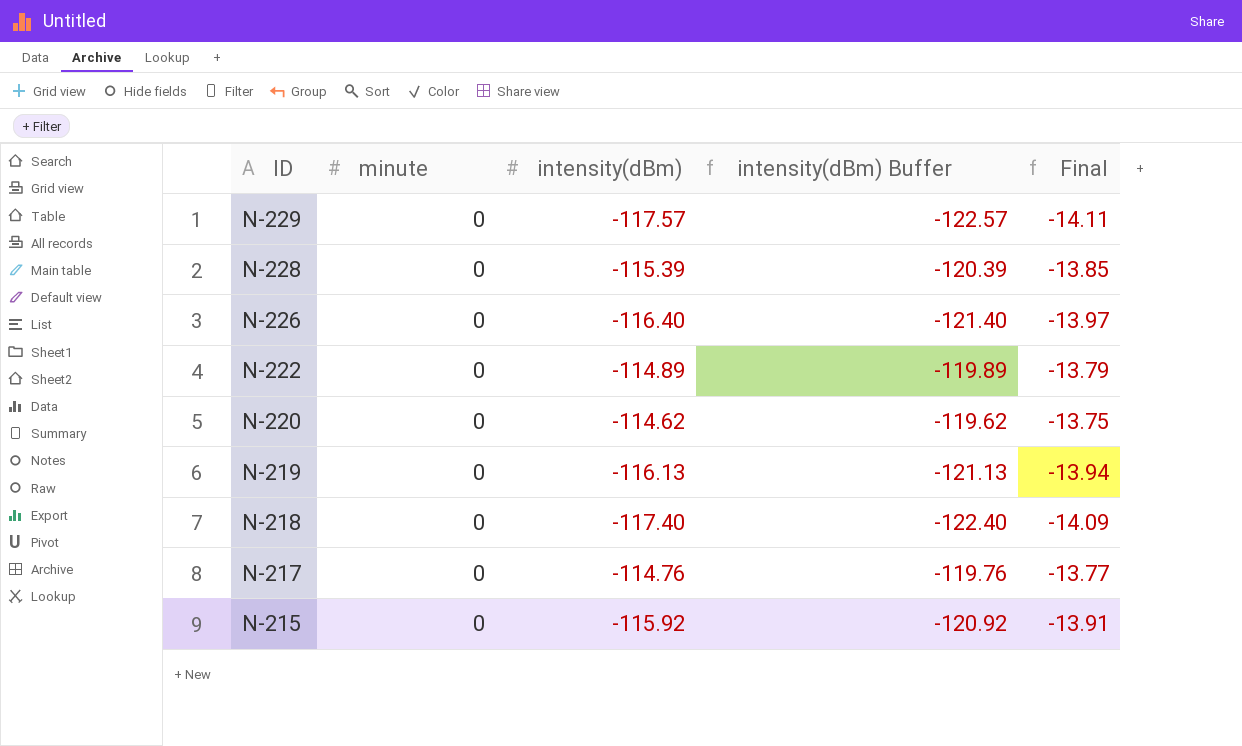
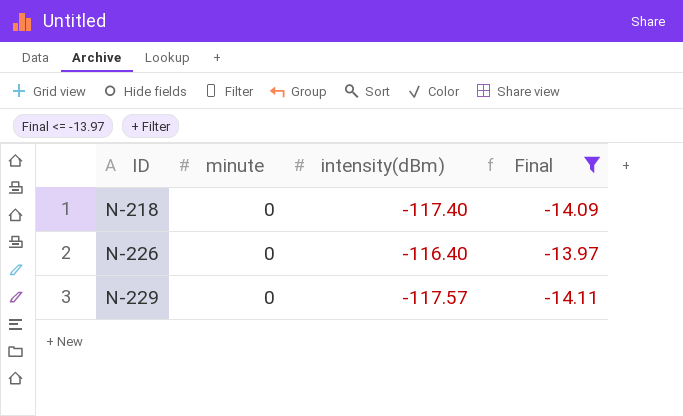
filter: none -> Final <= -13.97
row order: ID descending -> ID ascending
column intensity(dBm) Buffer | formula: [intensity(dBm)] - 5 -> none

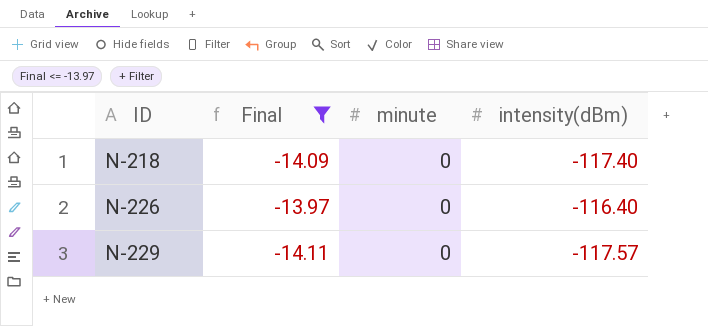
column Final | position: 4 -> 2

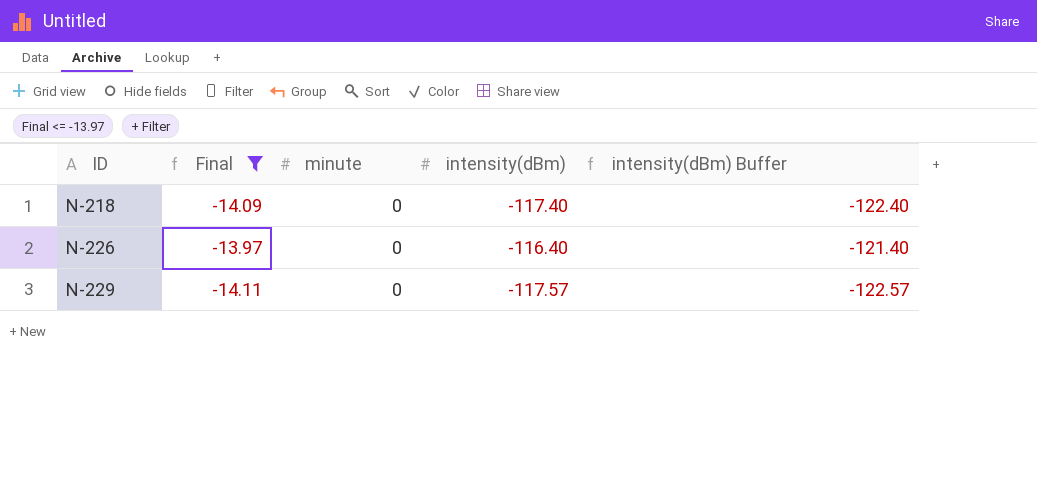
column intensity(dBm) Buffer | formula: none -> [intensity(dBm)] - 5

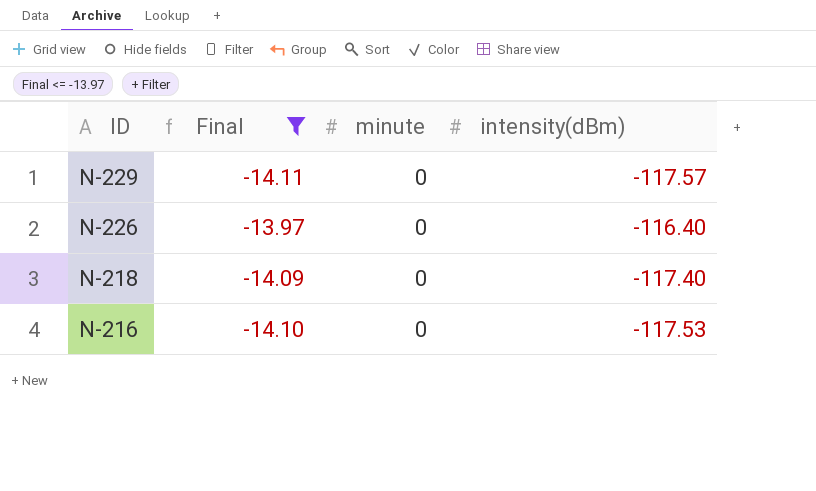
row order: ID ascending -> ID descending
column intensity(dBm) Buffer | formula: [intensity(dBm)] - 5 -> none
row N-216: none -> -14.10 | 0 | -117.53

